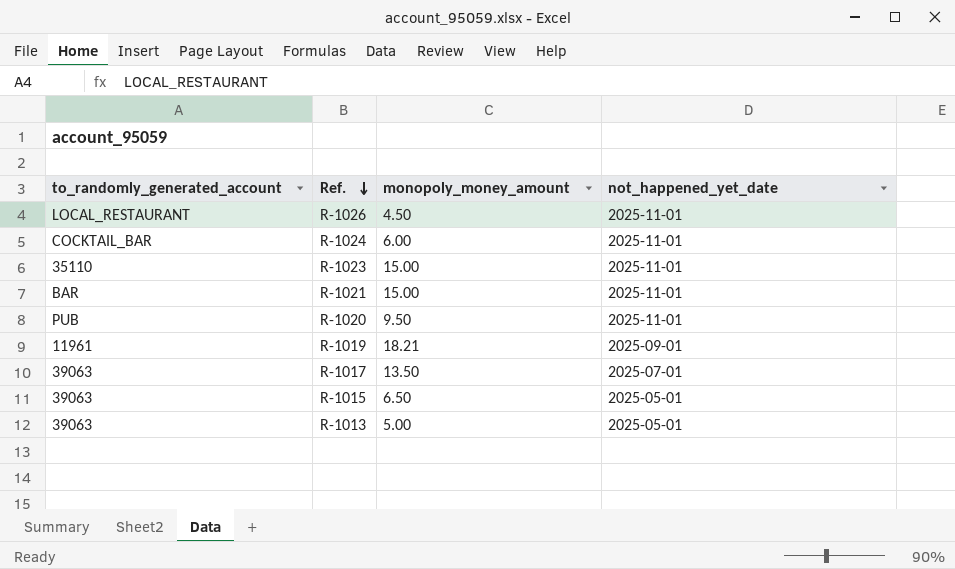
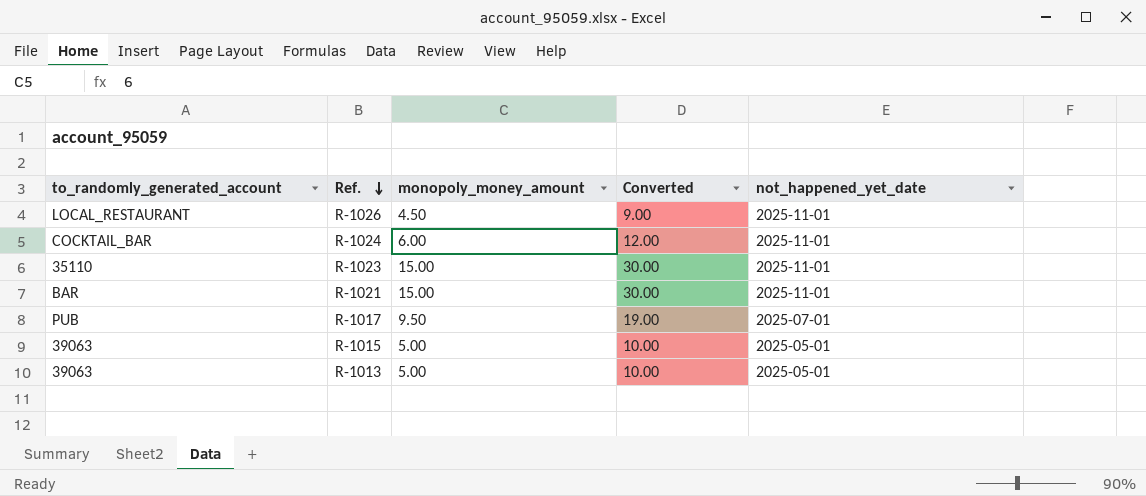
column Converted | formula: none -> [monopoly_money_amount] * 2
row R-1020: PUB | 9.50 | 2025-11-01 -> none
row R-1019: 11961 | 18.21 | 2025-09-01 -> none
R-1017 | to_randomly_generated_account: 39063 -> PUB
R-1017 | monopoly_money_amount: 13.50 -> 9.50
R-1015 | monopoly_money_amount: 6.50 -> 5.00

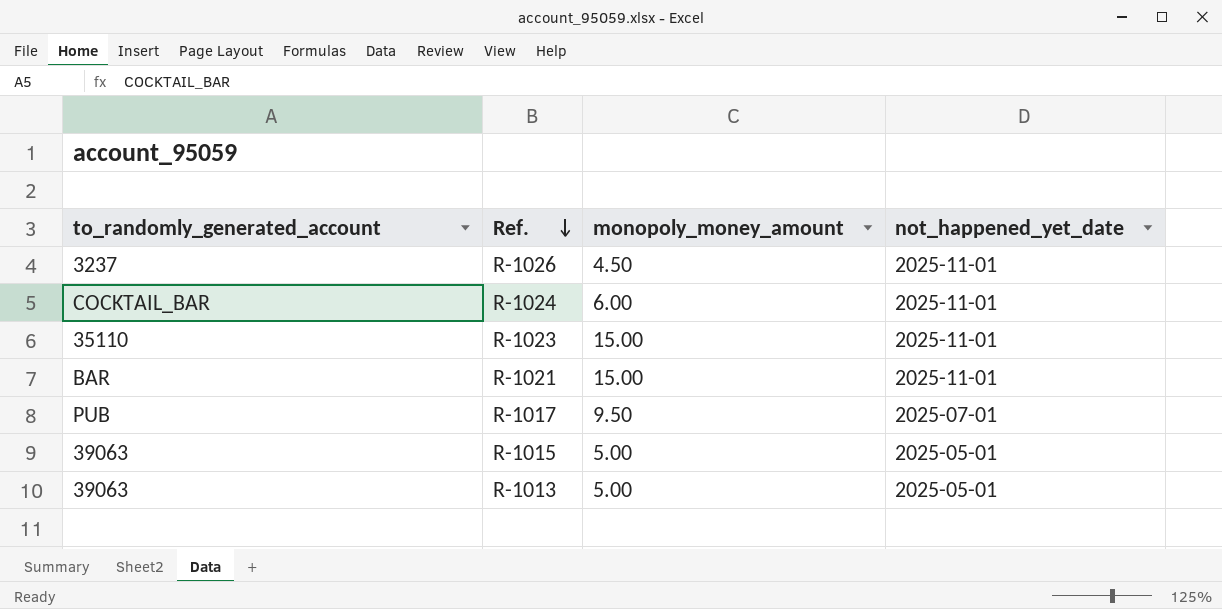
column Converted | formula: [monopoly_money_amount] * 2 -> none
R-1026 | to_randomly_generated_account: LOCAL_RESTAURANT -> 3237

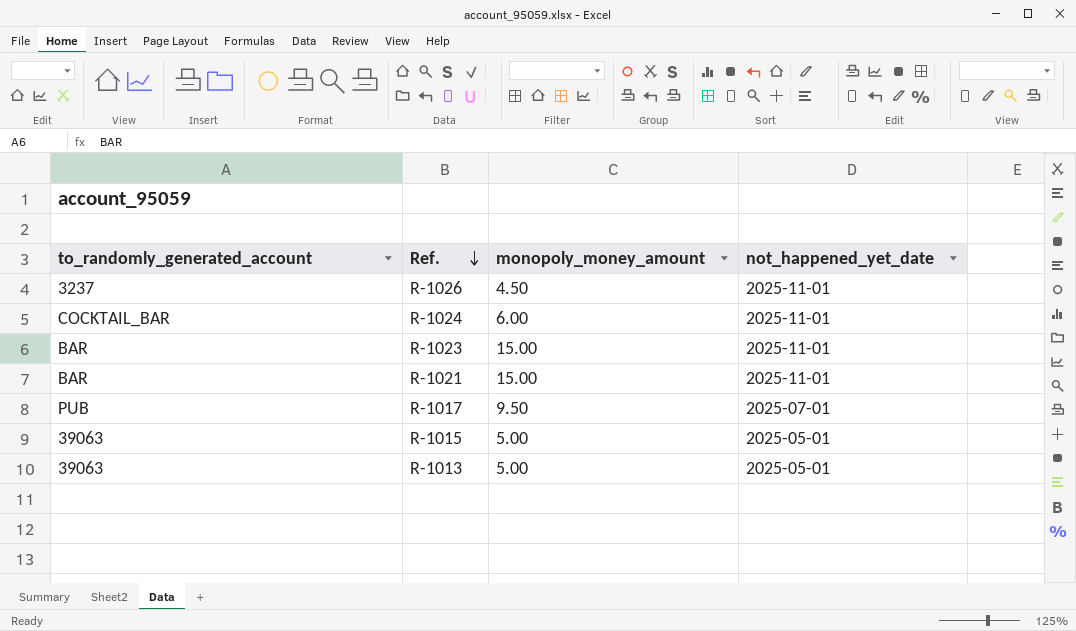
R-1023 | to_randomly_generated_account: 35110 -> BAR

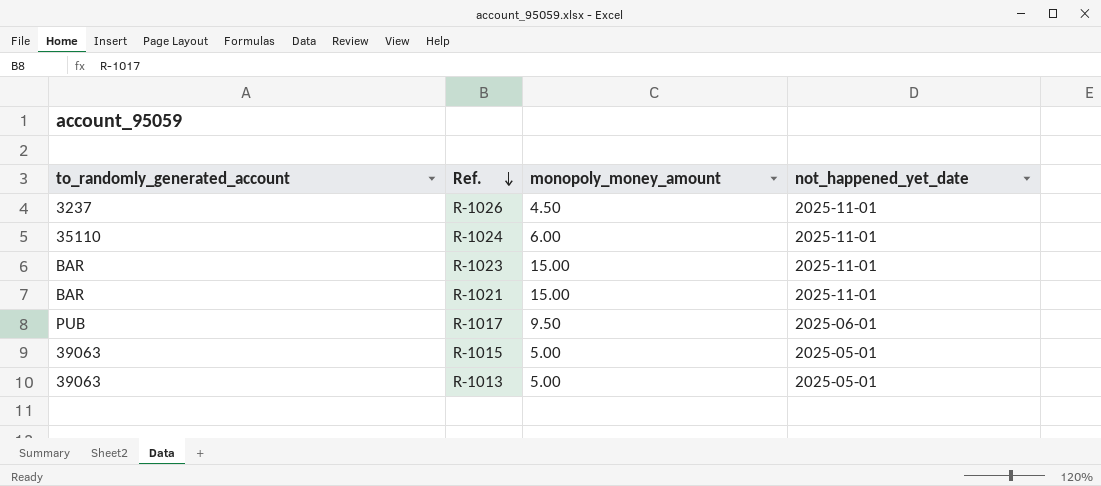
R-1024 | to_randomly_generated_account: COCKTAIL_BAR -> 35110
R-1017 | not_happened_yet_date: 2025-07-01 -> 2025-06-01

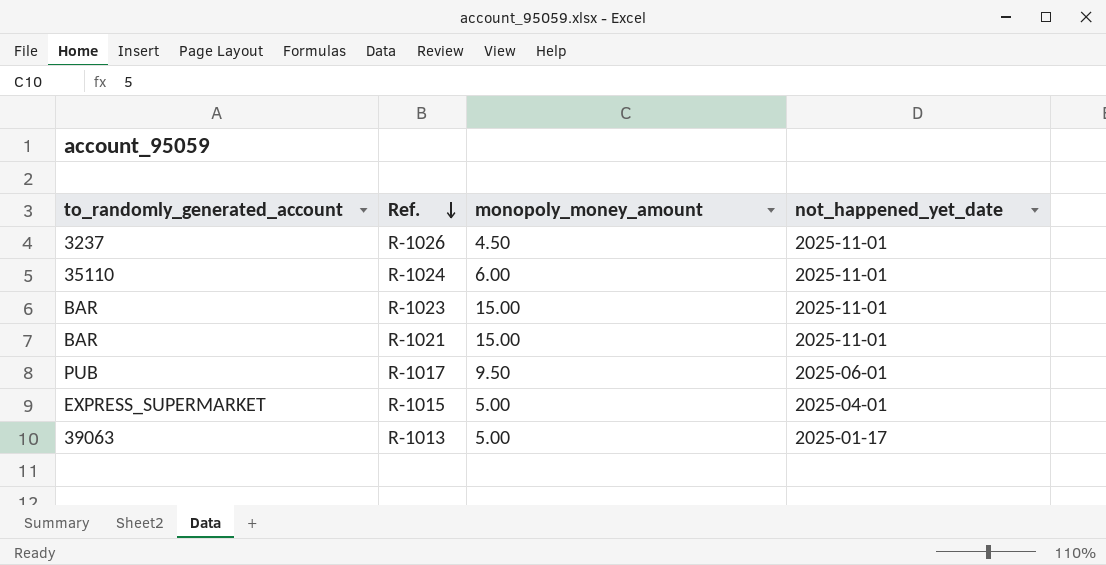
R-1015 | to_randomly_generated_account: 39063 -> EXPRESS_SUPERMARKET
R-1015 | not_happened_yet_date: 2025-05-01 -> 2025-04-01
R-1013 | not_happened_yet_date: 2025-05-01 -> 2025-01-17

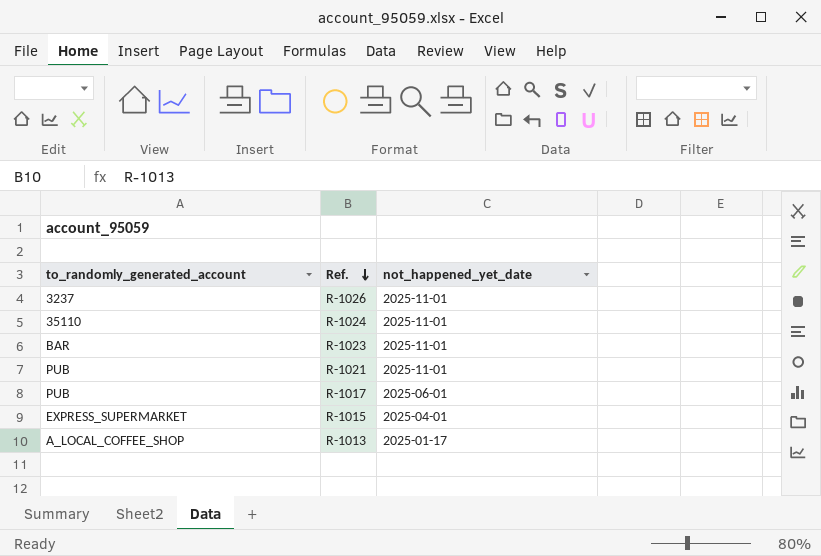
column monopoly_money_amount | position: 3 -> none
R-1021 | to_randomly_generated_account: BAR -> PUB
R-1013 | to_randomly_generated_account: 39063 -> A_LOCAL_COFFEE_SHOP

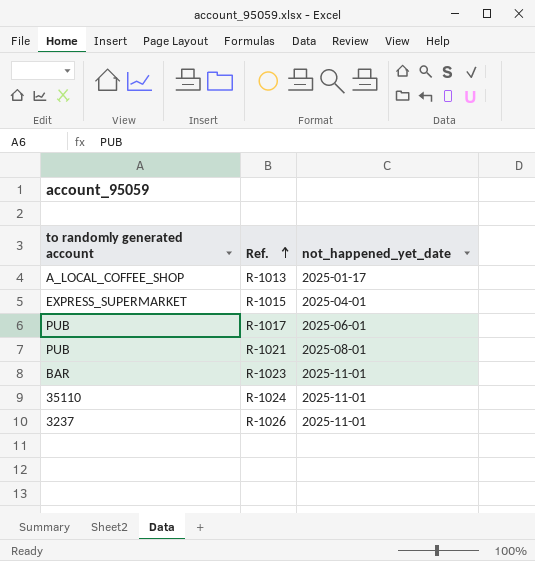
row order: Ref. descending -> Ref. ascending
column name: to_randomly_generated_account -> to randomly generated account
R-1021 | not_happened_yet_date: 2025-11-01 -> 2025-08-01

